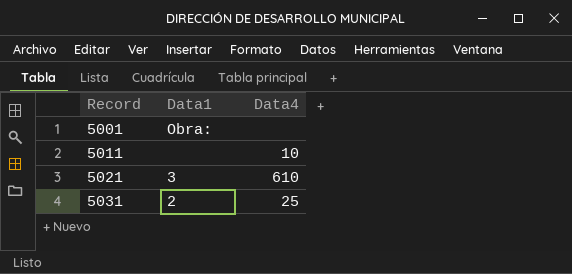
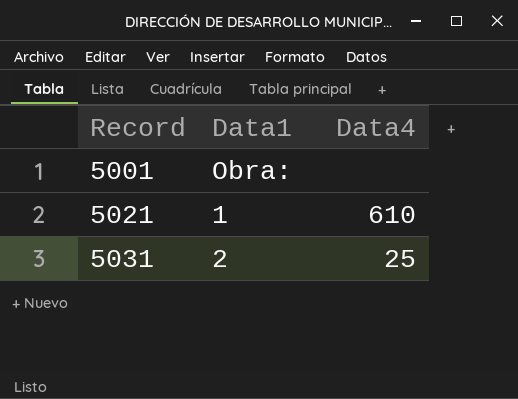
row 5011: none | 10 -> none
5021 | Data1: 3 -> 1

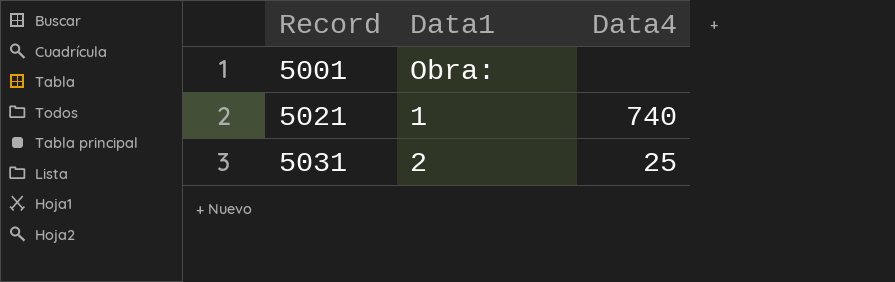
5021 | Data4: 610 -> 740

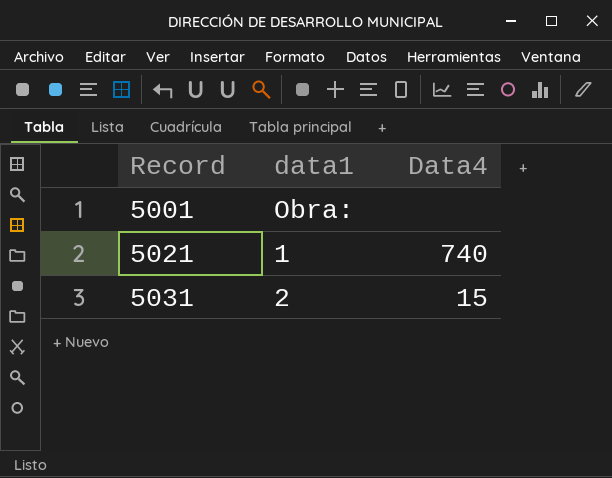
column name: Data1 -> data1
5031 | Data4: 25 -> 15

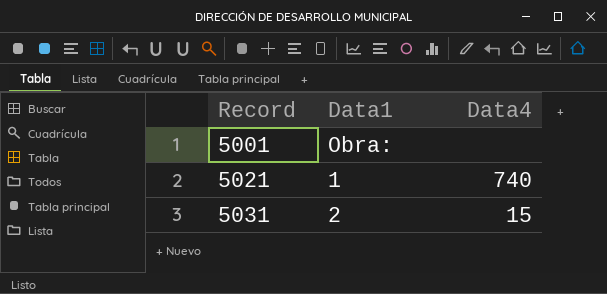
column name: data1 -> Data1

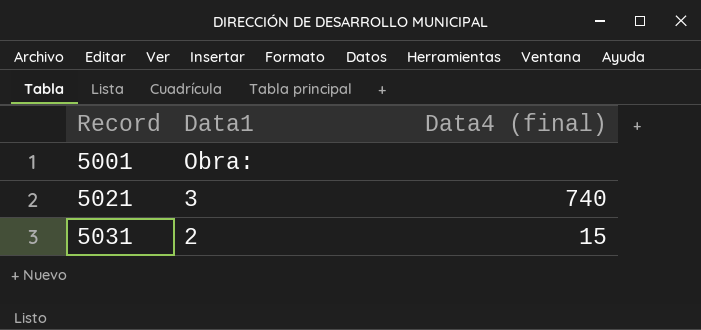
column name: Data4 -> Data4 (final)
5021 | Data1: 1 -> 3

